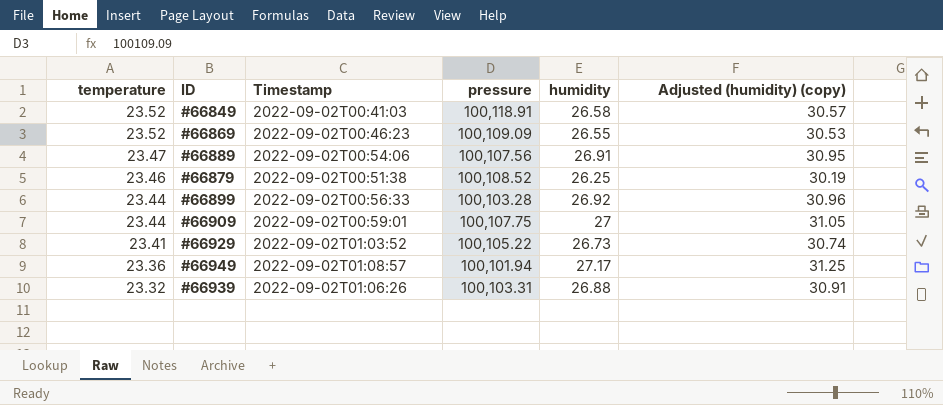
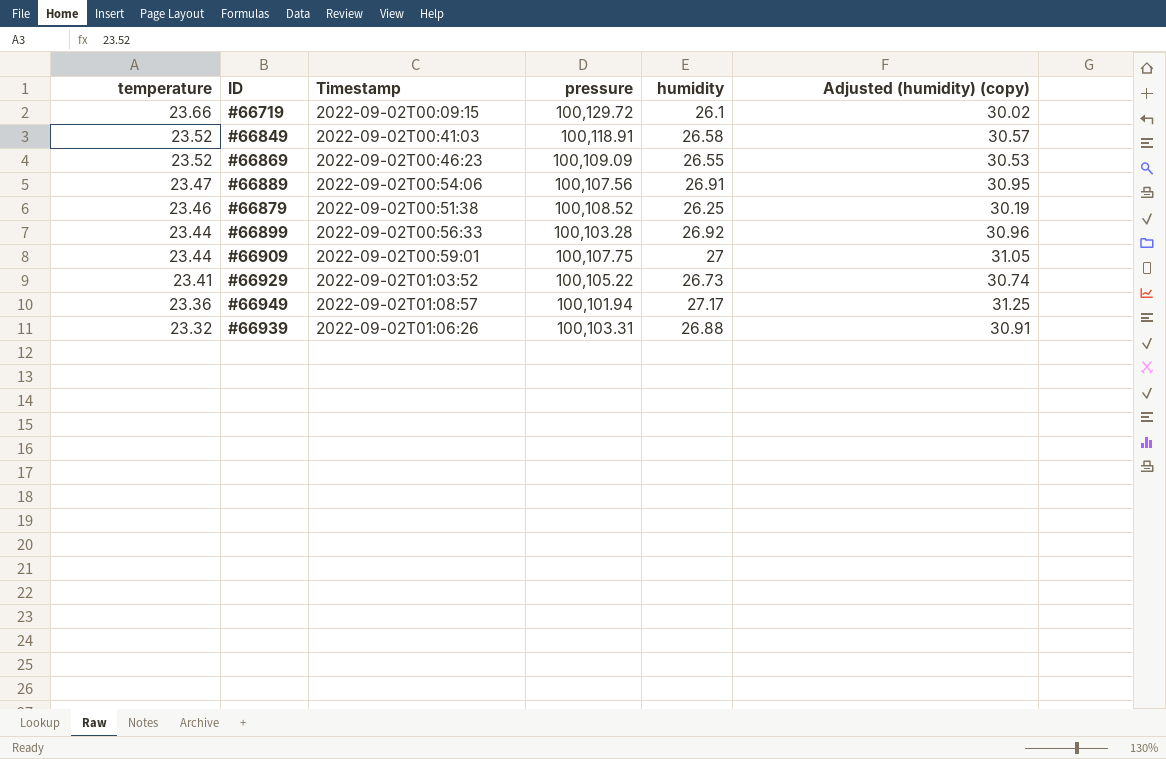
row #66719: none -> 23.66 | 2022-09-02T00:09:15 | 100,129.72 | 26.1 | 30.02

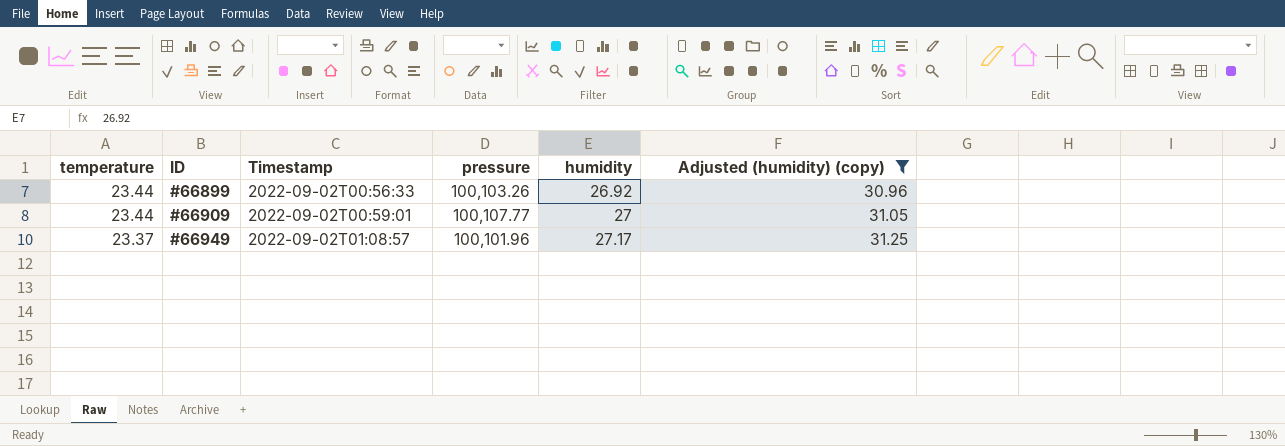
filter: none -> Adjusted (humidity) (copy) >= 30.96
#66899 | pressure: 100,103.28 -> 100,103.26
#66909 | pressure: 100,107.75 -> 100,107.77
#66949 | temperature: 23.36 -> 23.37
#66949 | pressure: 100,101.94 -> 100,101.96

